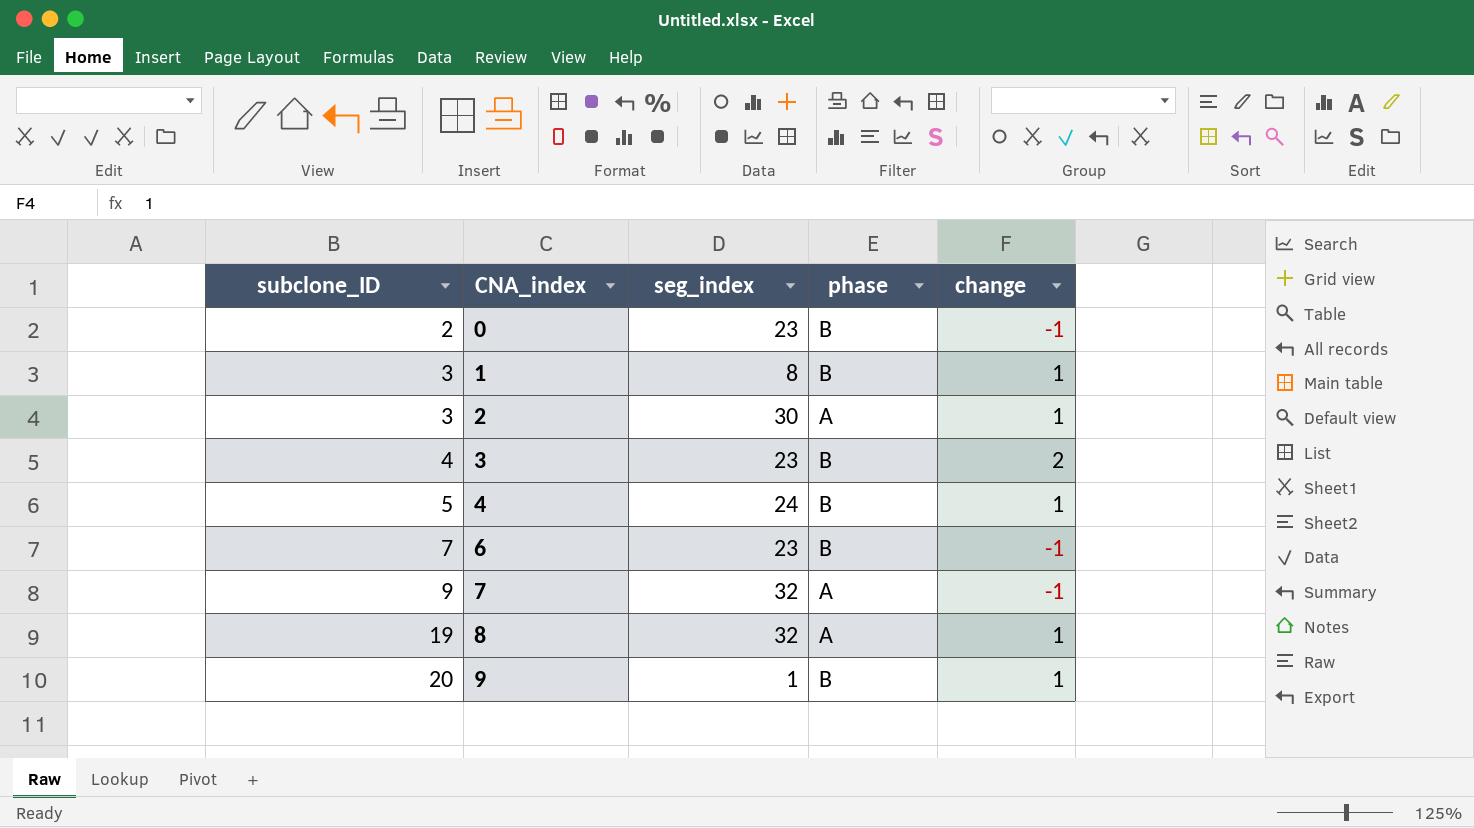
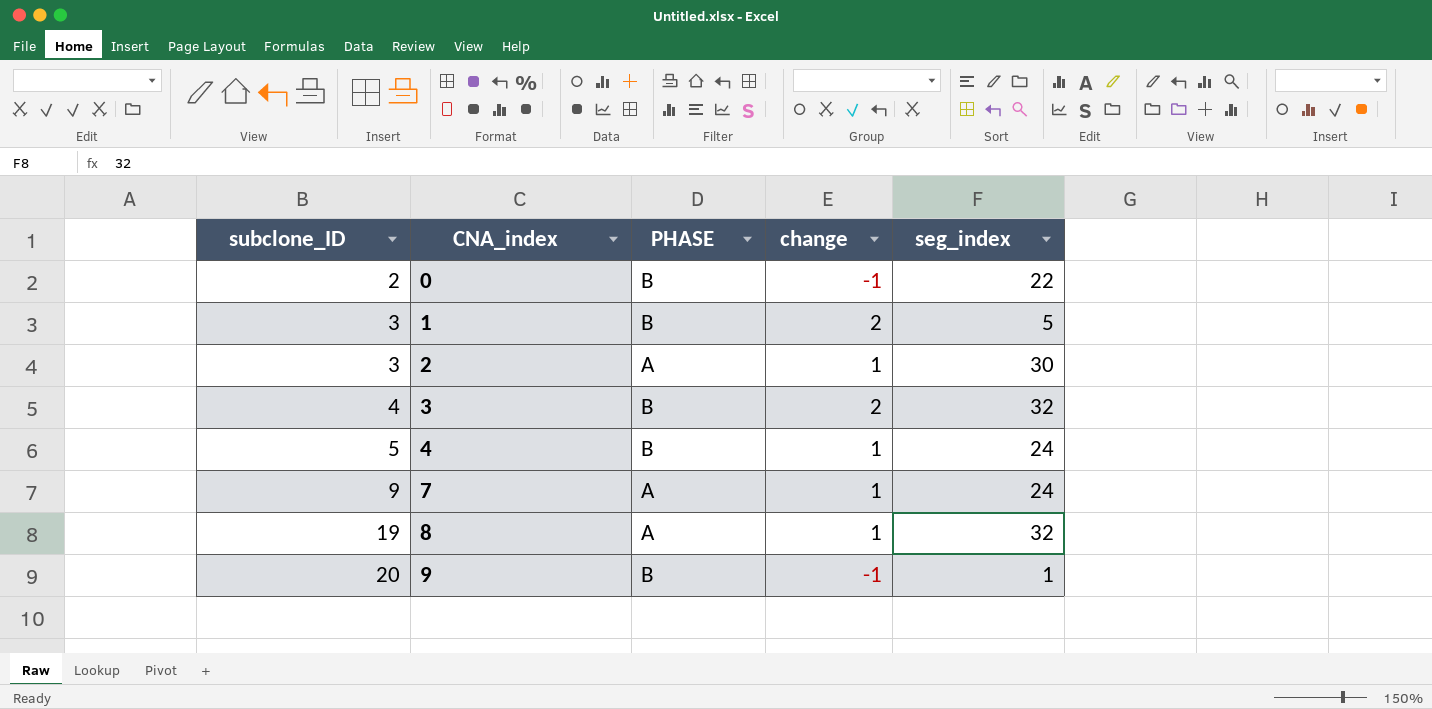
column name: phase -> PHASE
column seg_index | position: 3 -> 5
row 6: 7 | 23 | B | -1 -> none
0 | seg_index: 23 -> 22
1 | change: 1 -> 2
1 | seg_index: 8 -> 5
3 | seg_index: 23 -> 32
7 | change: -1 -> 1
7 | seg_index: 32 -> 24
9 | change: 1 -> -1

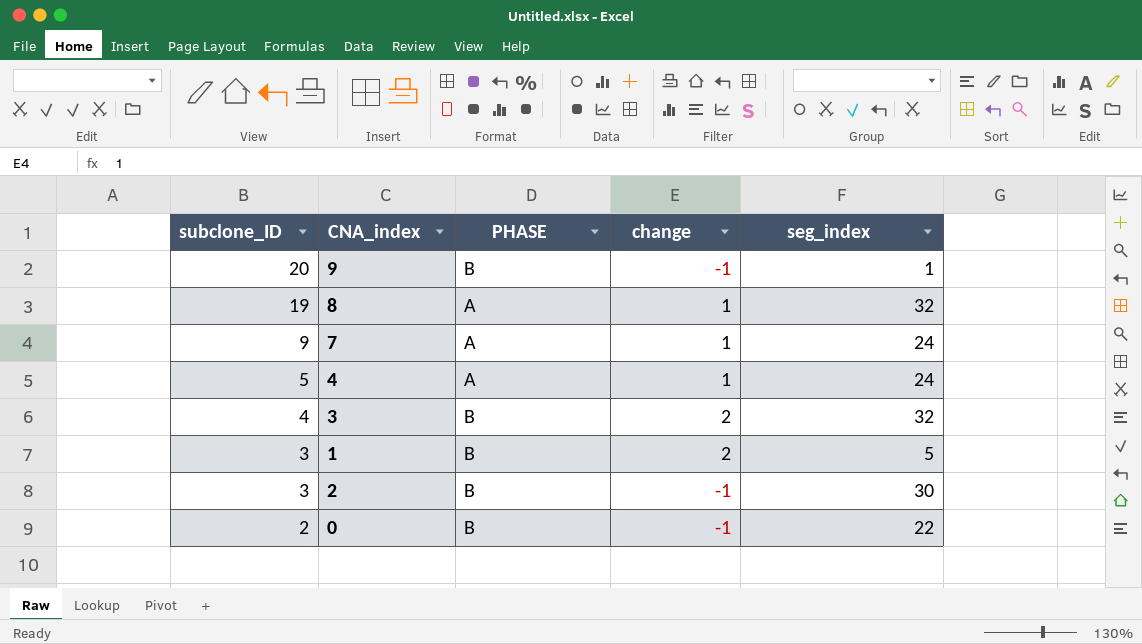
row order: subclone_ID ascending -> subclone_ID descending
4 | PHASE: B -> A
2 | PHASE: A -> B
2 | change: 1 -> -1

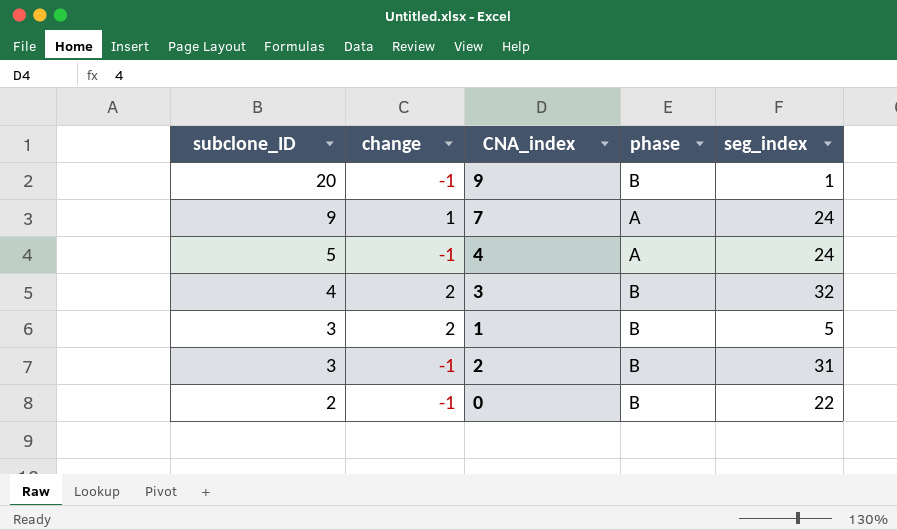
column change | position: 4 -> 2
column name: PHASE -> phase
row 8: 19 | A | 1 | 32 -> none
4 | change: 1 -> -1
2 | seg_index: 30 -> 31

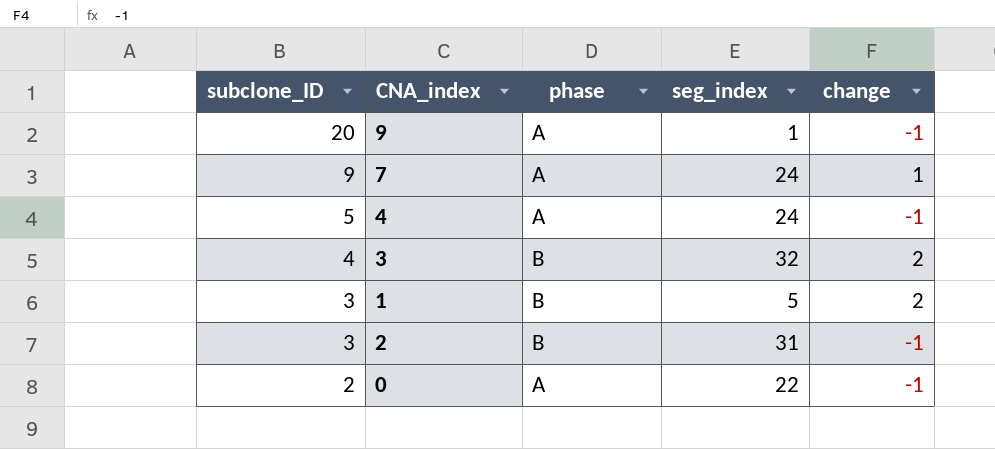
column change | position: 2 -> 5
9 | phase: B -> A
0 | phase: B -> A

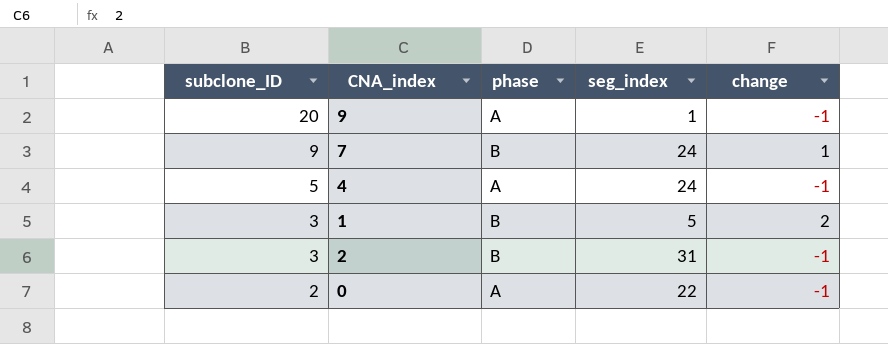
row 3: 4 | B | 32 | 2 -> none
7 | phase: A -> B

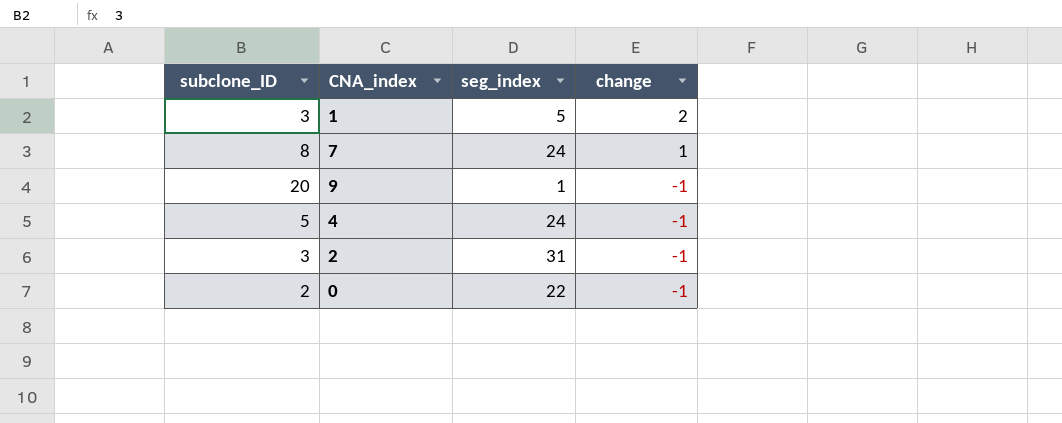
row order: subclone_ID descending -> change descending
column phase | position: 3 -> none
7 | subclone_ID: 9 -> 8

